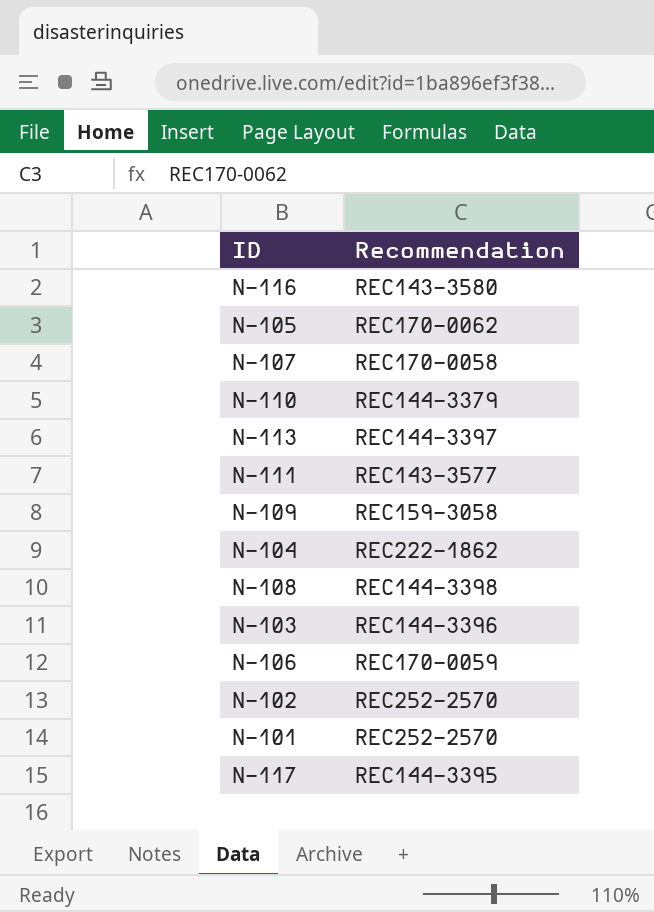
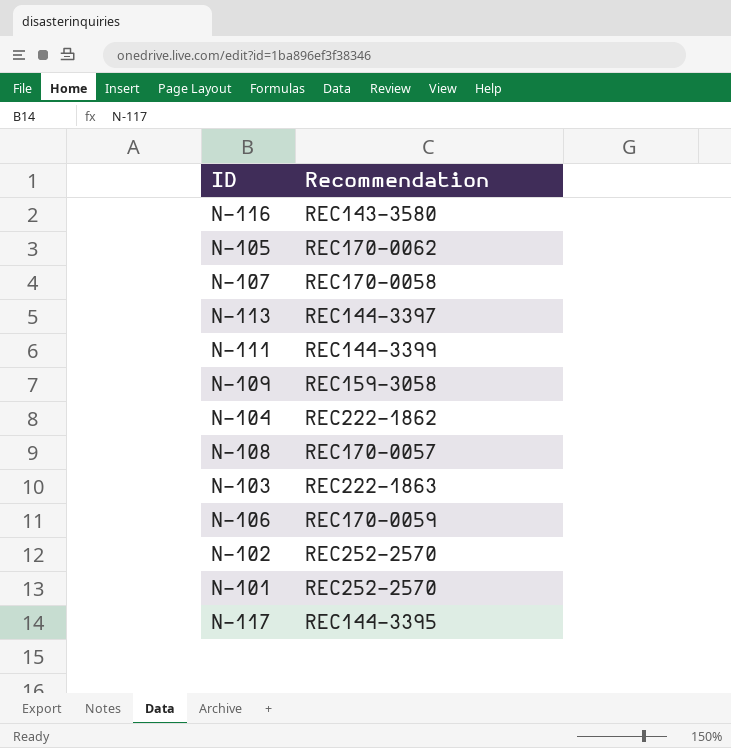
row N-110: REC144-3379 -> none
N-111 | Recommendation: REC143-3577 -> REC144-3399
N-108 | Recommendation: REC144-3398 -> REC170-0057
N-103 | Recommendation: REC144-3396 -> REC222-1863

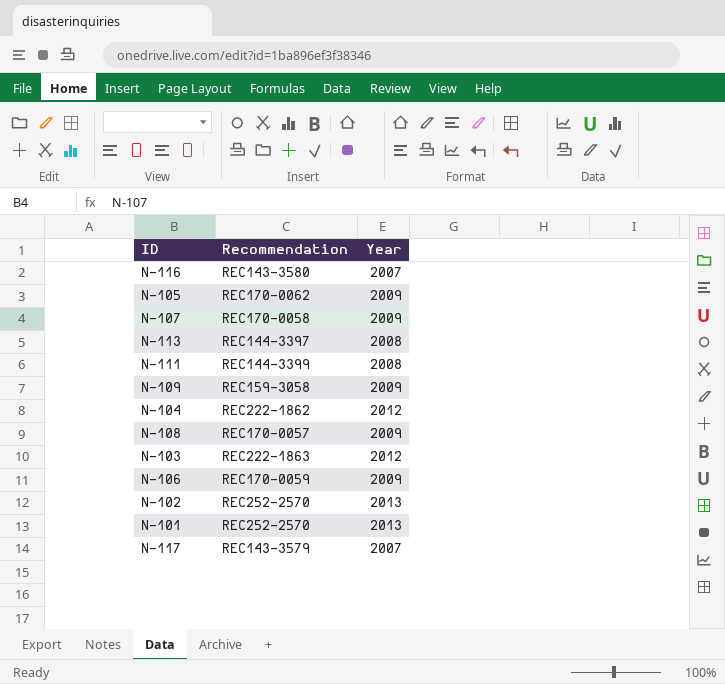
column Year | position: none -> 3
N-117 | Recommendation: REC144-3395 -> REC143-3579

